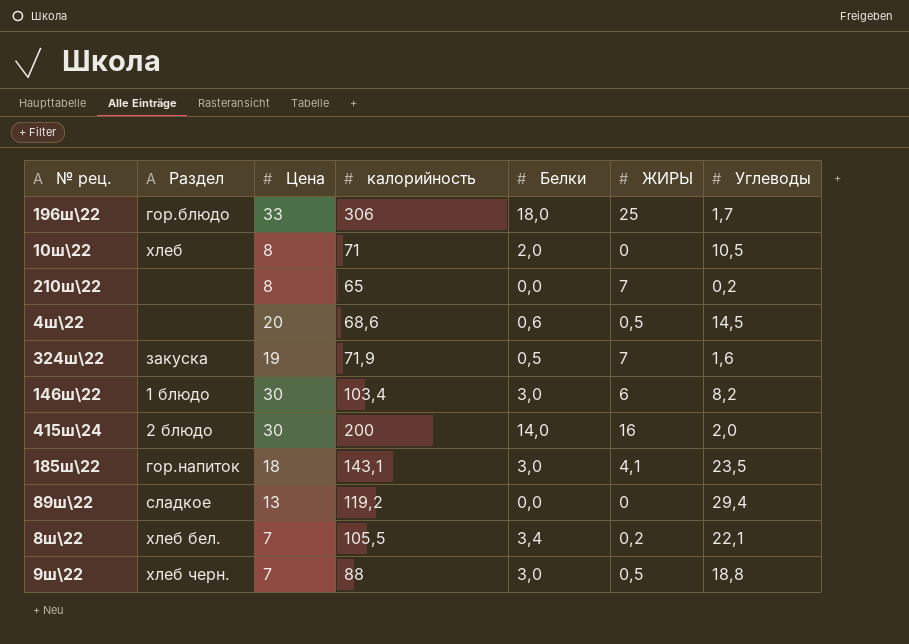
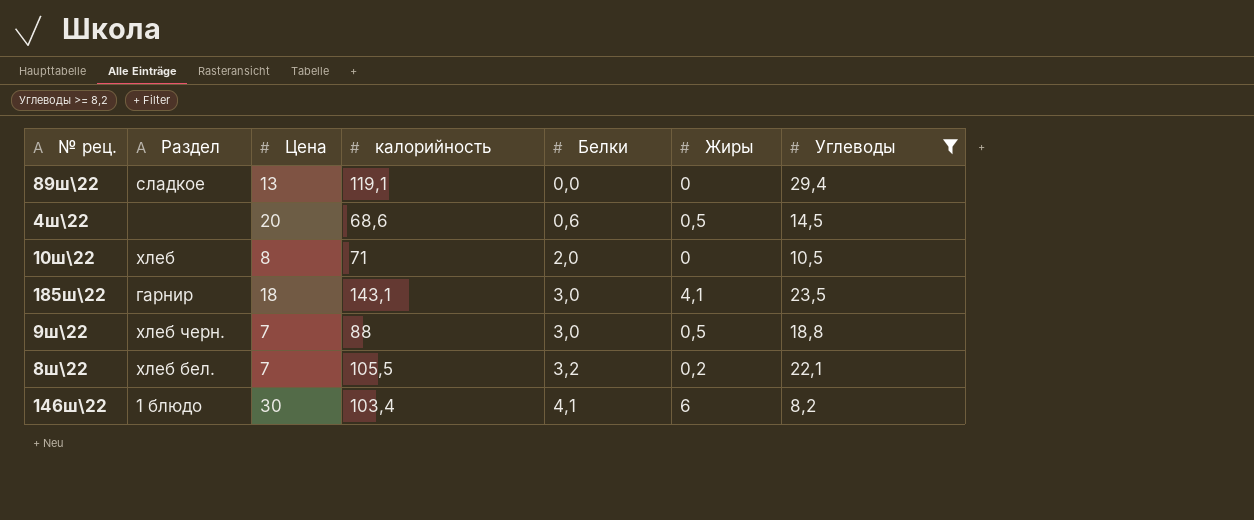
filter: none -> Углеводы >= 8,2
row order: none -> Белки ascending
column name: ЖИРЫ -> Жиры
89ш\22 | калорийность: 119,2 -> 119,1
185ш\22 | Раздел: гор.напиток -> гарнир
8ш\22 | Белки: 3,4 -> 3,2
146ш\22 | Белки: 3,0 -> 4,1

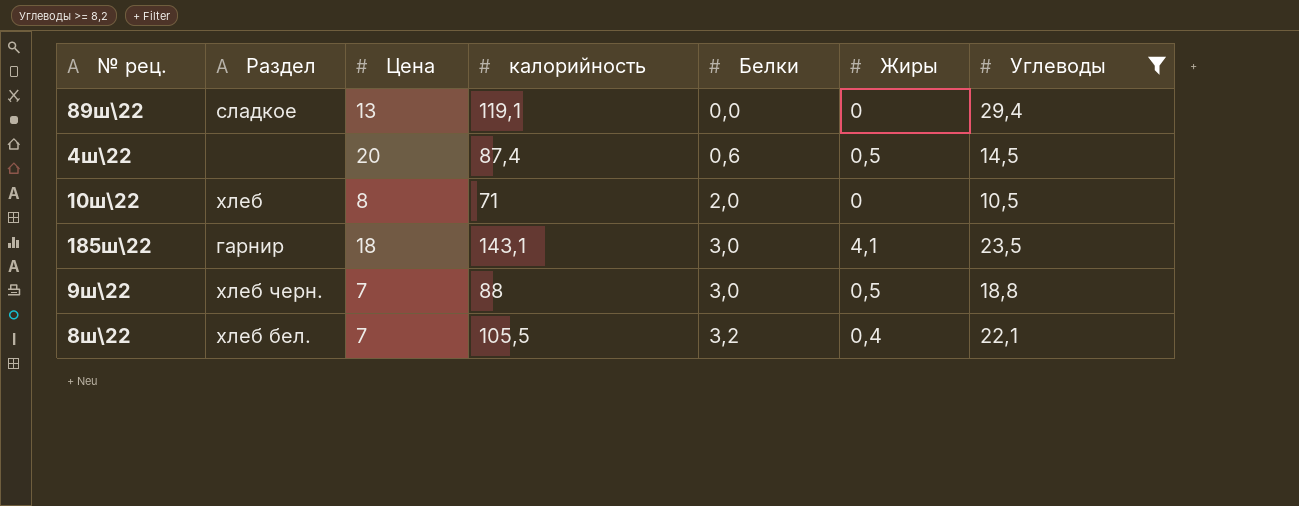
row 146ш\22: 1 блюдо | 30 | 103,4 | 4,1 | 6 | 8,2 -> none
4ш\22 | калорийность: 68,6 -> 87,4
8ш\22 | Жиры: 0,2 -> 0,4

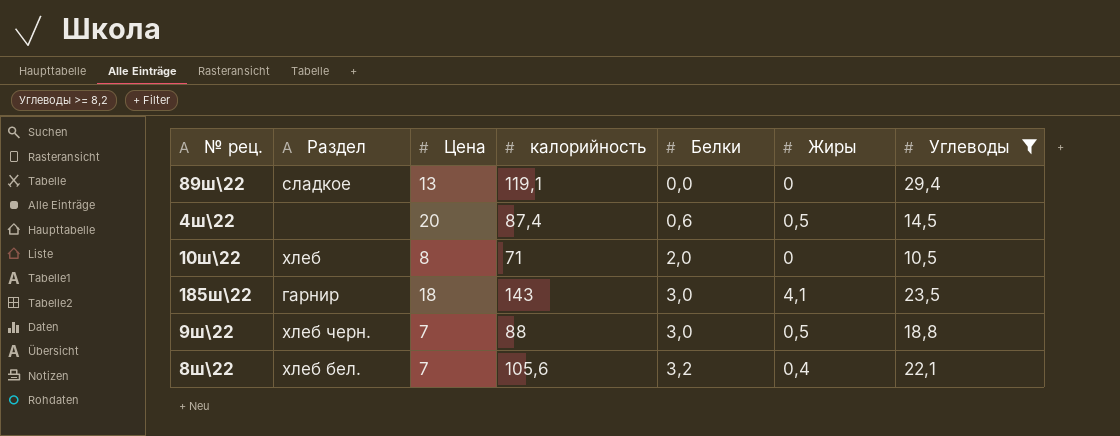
185ш\22 | калорийность: 143,1 -> 143
8ш\22 | калорийность: 105,5 -> 105,6

